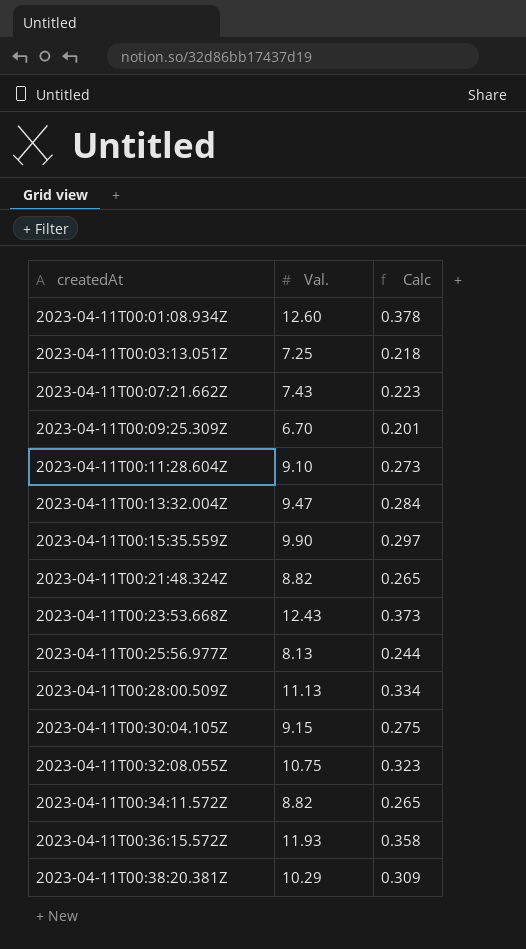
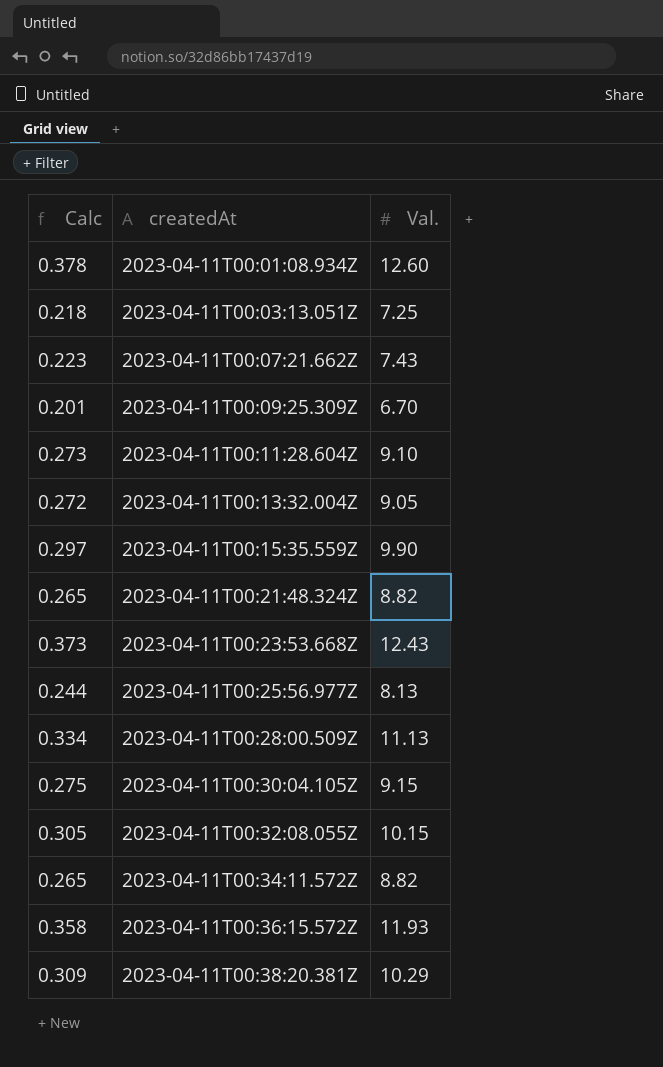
column Calc | position: 3 -> 1
2023-04-11T00:13:32.004Z | Calc: 0.284 -> 0.272
2023-04-11T00:13:32.004Z | Val.: 9.47 -> 9.05
2023-04-11T00:32:08.055Z | Calc: 0.323 -> 0.305
2023-04-11T00:32:08.055Z | Val.: 10.75 -> 10.15

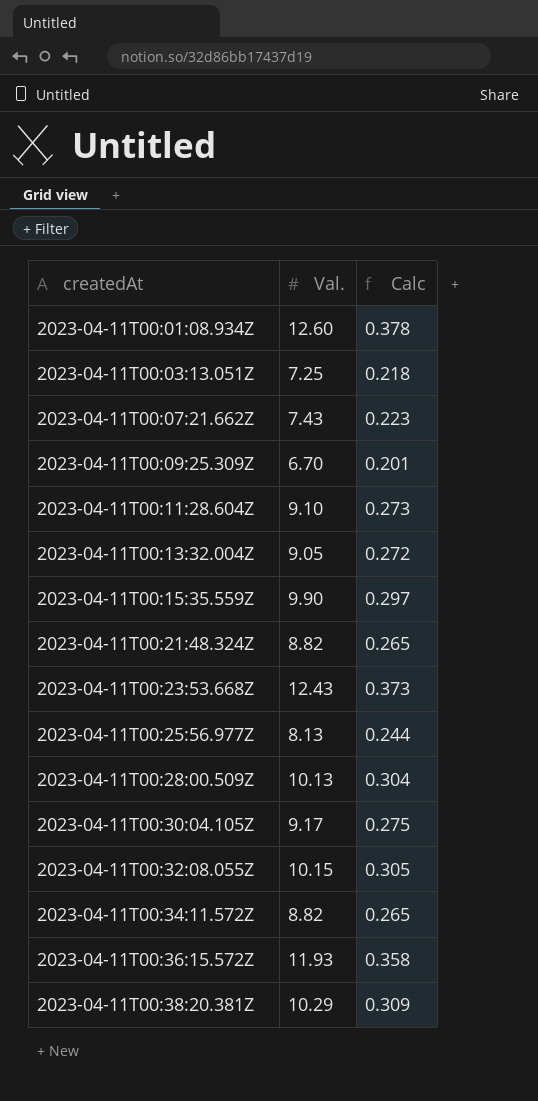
column Calc | position: 1 -> 3
2023-04-11T00:28:00.509Z | Val.: 11.13 -> 10.13
2023-04-11T00:28:00.509Z | Calc: 0.334 -> 0.304
2023-04-11T00:30:04.105Z | Val.: 9.15 -> 9.17

